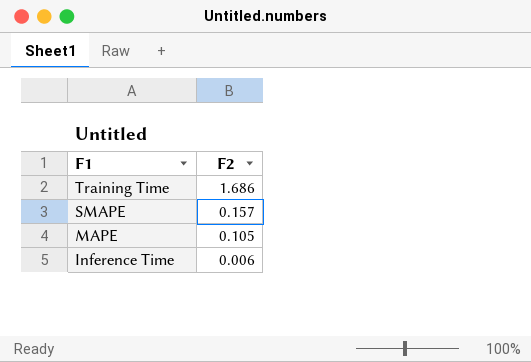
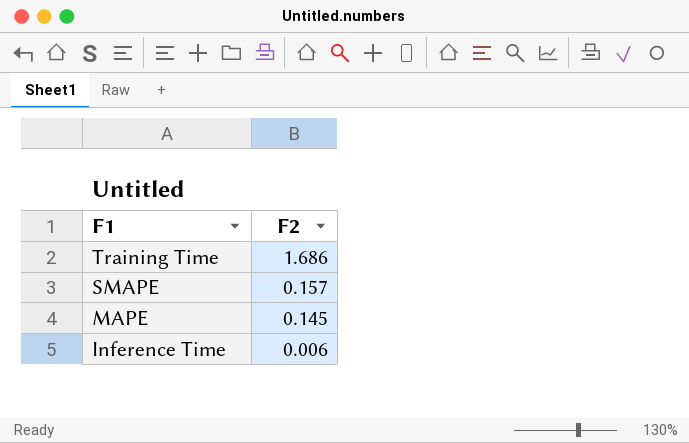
MAPE | F2: 0.105 -> 0.145

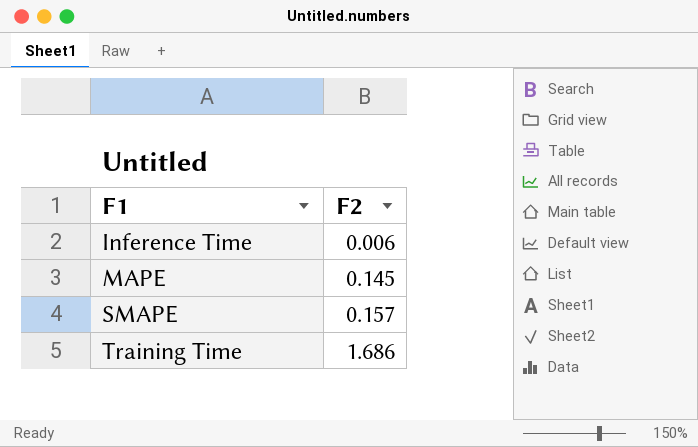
row order: F1 descending -> F1 ascending

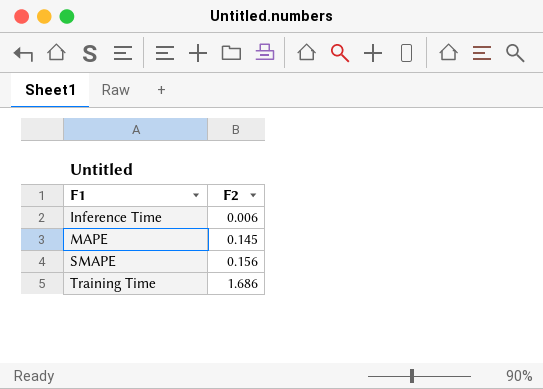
SMAPE | F2: 0.157 -> 0.156

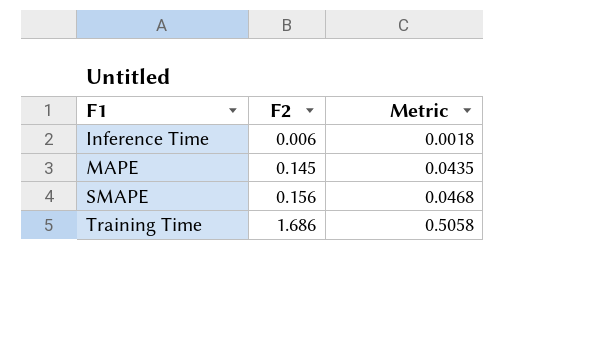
column Metric | formula: none -> [F2] * 0.3

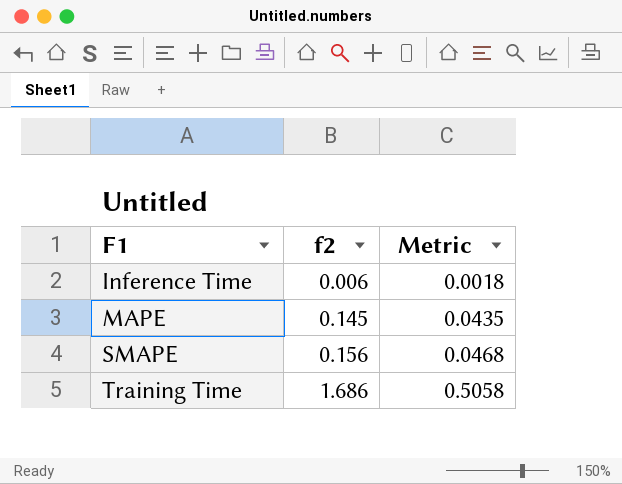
column name: F2 -> f2

